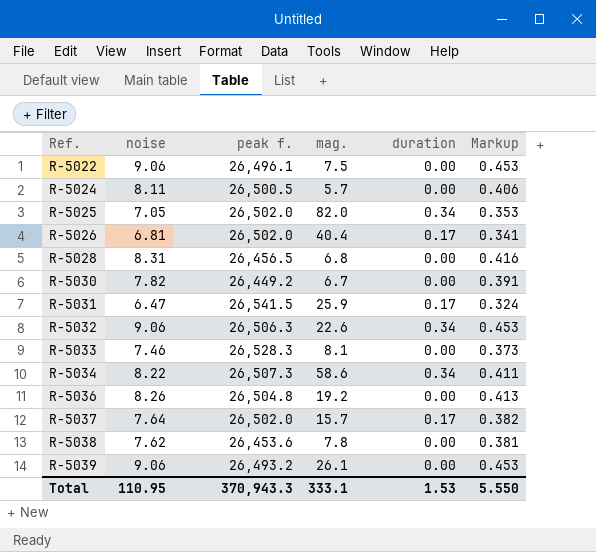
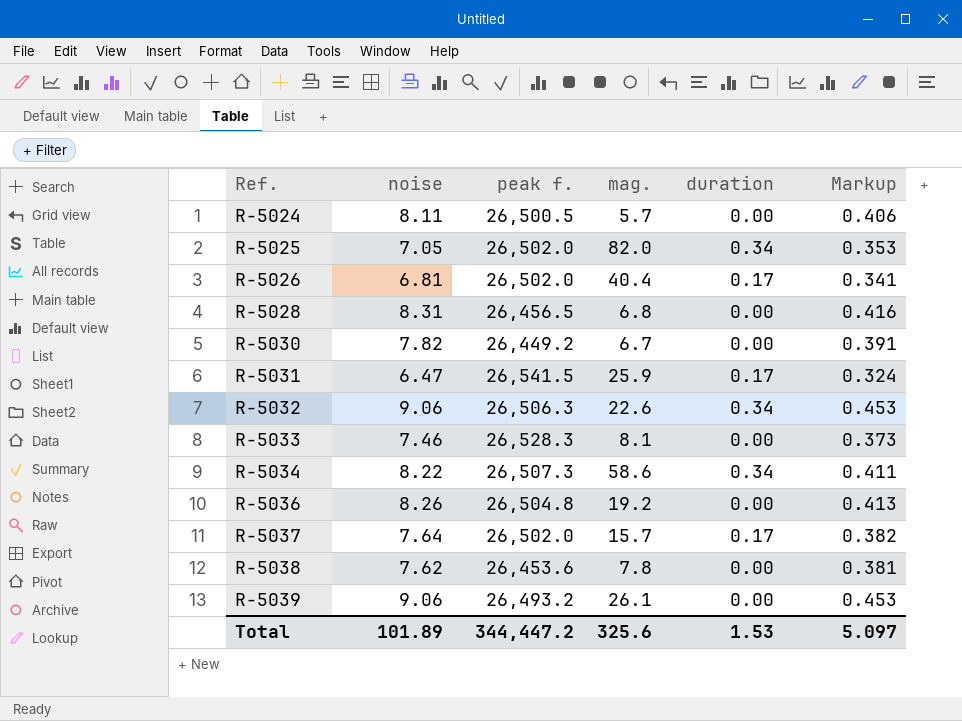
row R-5022: 9.06 | 26,496.1 | 7.5 | 0.00 | 0.453 -> none
Total | noise: 110.95 -> 101.89
Total | peak f.: 370,943.3 -> 344,447.2
Total | mag.: 333.1 -> 325.6
Total | Markup: 5.550 -> 5.097

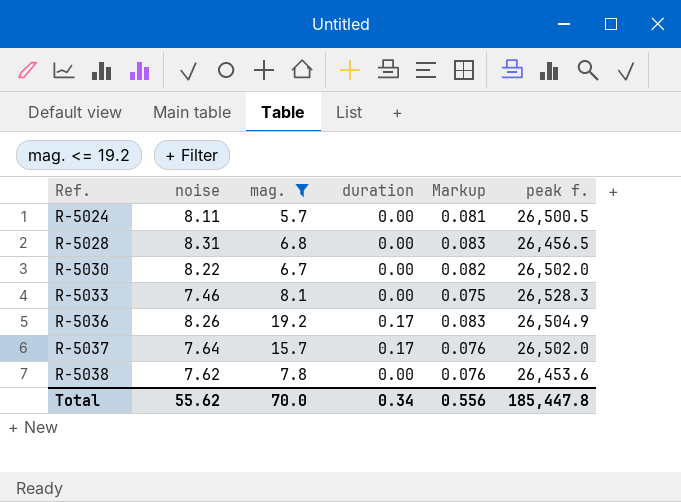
filter: none -> mag. <= 19.2
column Markup | formula: [noise] * 0.05 -> [noise] * 0.01
column peak f. | position: 3 -> 6
R-5030 | noise: 7.82 -> 8.22
R-5030 | peak f.: 26,449.2 -> 26,502.0
R-5036 | duration: 0.00 -> 0.17
R-5036 | peak f.: 26,504.8 -> 26,504.9
Total | noise: 101.89 -> 55.62
Total | mag.: 325.6 -> 70.0
Total | duration: 1.53 -> 0.34
Total | Markup: 5.097 -> 0.556
Total | peak f.: 344,447.2 -> 185,447.8

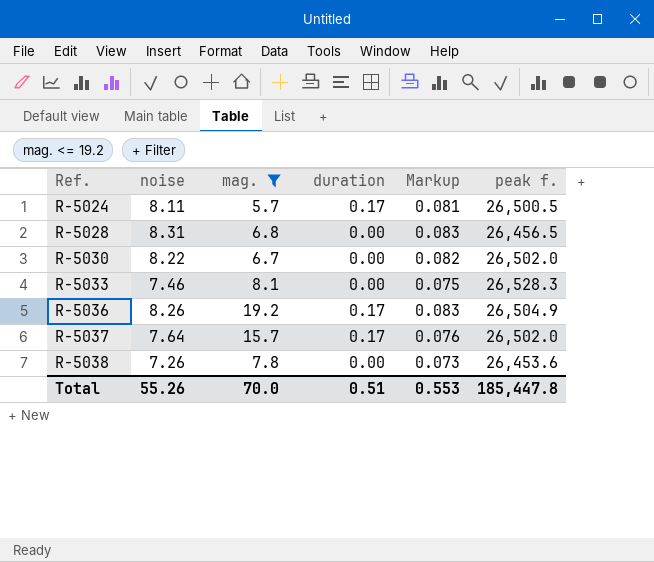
R-5024 | duration: 0.00 -> 0.17
R-5038 | noise: 7.62 -> 7.26
R-5038 | Markup: 0.076 -> 0.073
Total | noise: 55.62 -> 55.26
Total | duration: 0.34 -> 0.51
Total | Markup: 0.556 -> 0.553

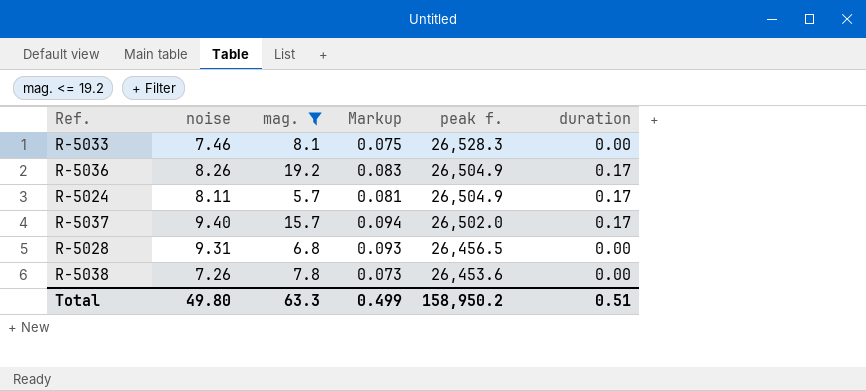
row order: Ref. ascending -> peak f. descending
column duration | position: 4 -> 6
row R-5030: 8.22 | 6.7 | 0.00 | 0.082 | 26,502.0 -> none
R-5024 | peak f.: 26,500.5 -> 26,504.9
R-5037 | noise: 7.64 -> 9.40
R-5037 | Markup: 0.076 -> 0.094
R-5028 | noise: 8.31 -> 9.31
R-5028 | Markup: 0.083 -> 0.093
Total | noise: 55.26 -> 49.80
Total | mag.: 70.0 -> 63.3
Total | Markup: 0.553 -> 0.499
Total | peak f.: 185,447.8 -> 158,950.2

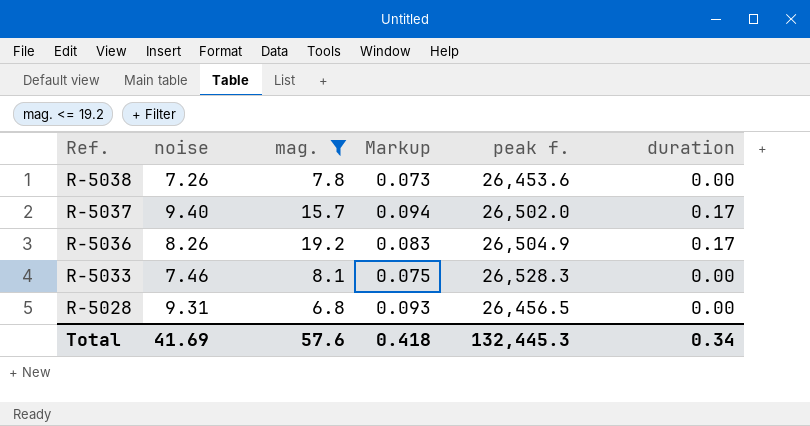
row order: peak f. descending -> Ref. descending
row R-5024: 8.11 | 5.7 | 0.081 | 26,504.9 | 0.17 -> none
Total | noise: 49.80 -> 41.69
Total | mag.: 63.3 -> 57.6
Total | Markup: 0.499 -> 0.418
Total | peak f.: 158,950.2 -> 132,445.3
Total | duration: 0.51 -> 0.34

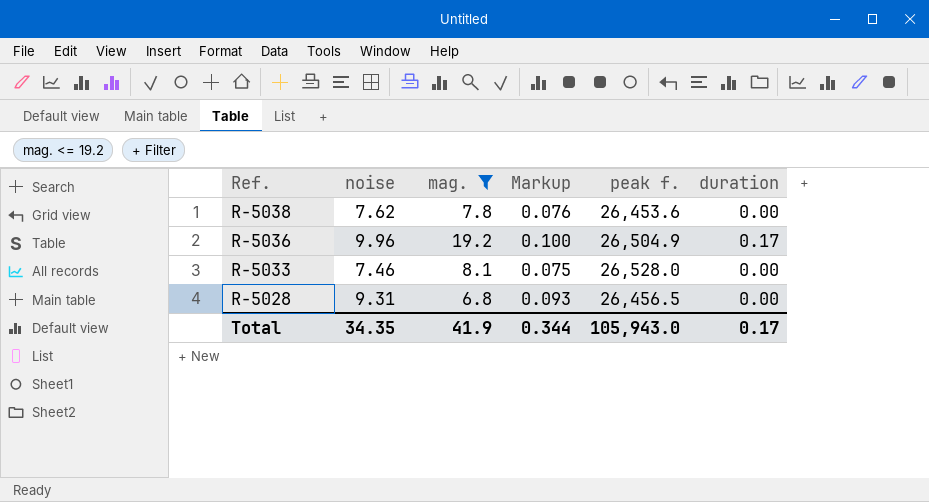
row R-5037: 9.40 | 15.7 | 0.094 | 26,502.0 | 0.17 -> none
R-5038 | noise: 7.26 -> 7.62
R-5038 | Markup: 0.073 -> 0.076
R-5036 | noise: 8.26 -> 9.96
R-5036 | Markup: 0.083 -> 0.100
R-5033 | peak f.: 26,528.3 -> 26,528.0
Total | noise: 41.69 -> 34.35
Total | mag.: 57.6 -> 41.9
Total | Markup: 0.418 -> 0.344
Total | peak f.: 132,445.3 -> 105,943.0
Total | duration: 0.34 -> 0.17

